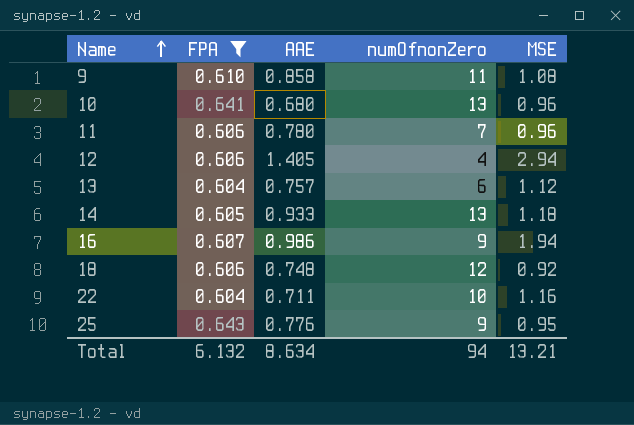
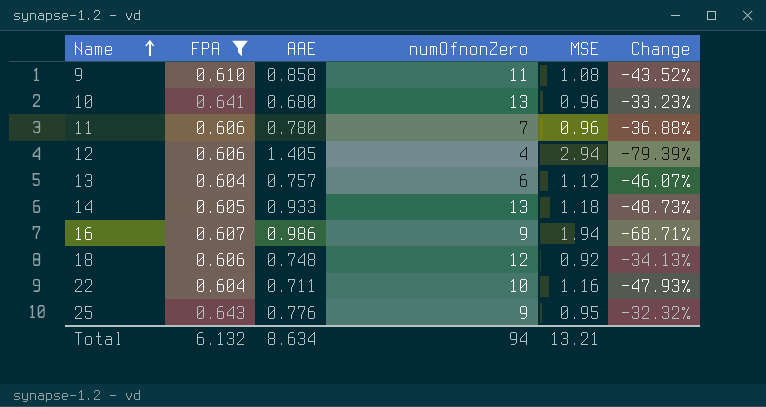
column Change | formula: none -> ([FPA] - [MSE]) / [MSE]

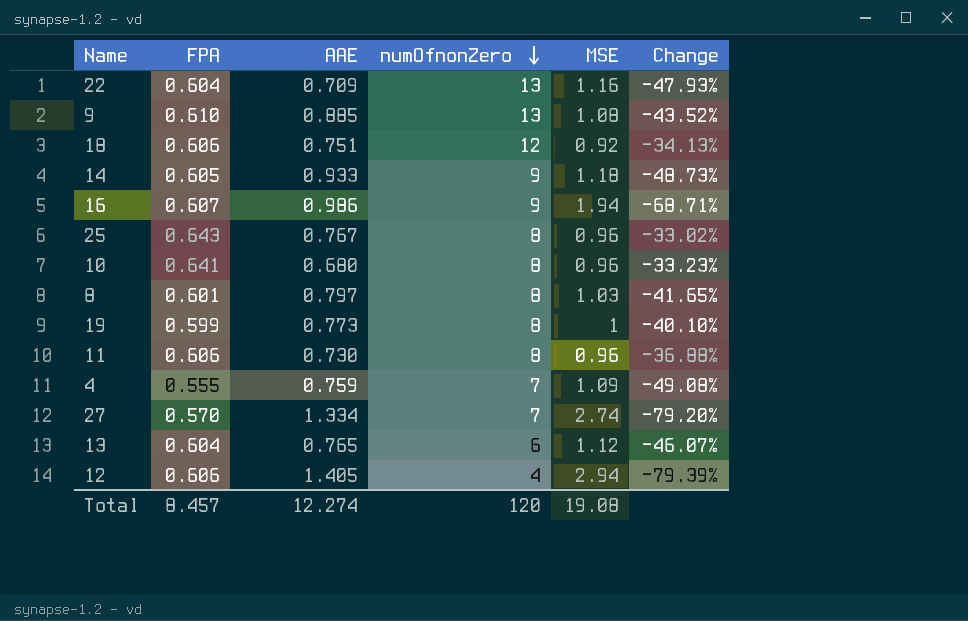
filter: FPA >= 0.604 -> none
row order: Name ascending -> numOfnonZero descending
22 | AAE: 0.711 -> 0.709
22 | numOfnonZero: 10 -> 13
9 | AAE: 0.858 -> 0.885
9 | numOfnonZero: 11 -> 13
18 | AAE: 0.748 -> 0.751
14 | numOfnonZero: 13 -> 9
25 | AAE: 0.776 -> 0.767
25 | numOfnonZero: 9 -> 8
25 | MSE: 0.95 -> 0.96
25 | Change: -32.32% -> -33.02%
10 | numOfnonZero: 13 -> 8
11 | AAE: 0.780 -> 0.730
11 | numOfnonZero: 7 -> 8
13 | AAE: 0.757 -> 0.765
Total | FPA: 6.132 -> 8.457
Total | AAE: 8.634 -> 12.274
Total | numOfnonZero: 94 -> 120
Total | MSE: 13.21 -> 19.08

